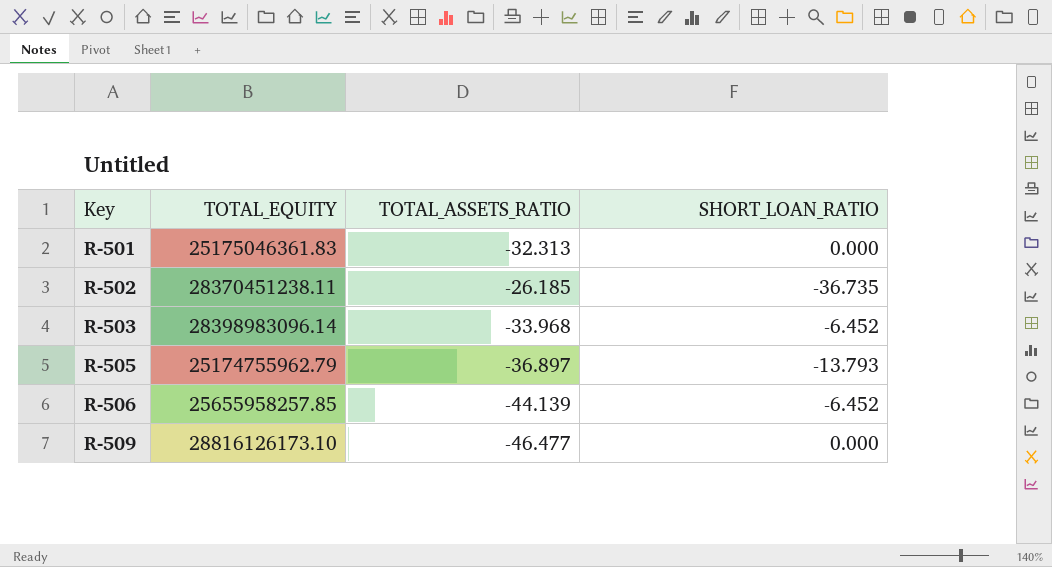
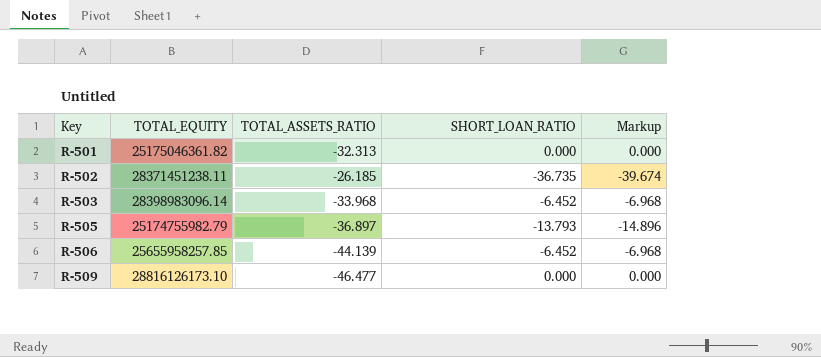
column Markup | formula: none -> [SHORT_LOAN_RATIO] * 1.08
R-501 | TOTAL_EQUITY: 25175046361.83 -> 25175046361.82
R-502 | TOTAL_EQUITY: 28370451238.11 -> 28371451238.11
R-505 | TOTAL_EQUITY: 25174755962.79 -> 25174755982.79

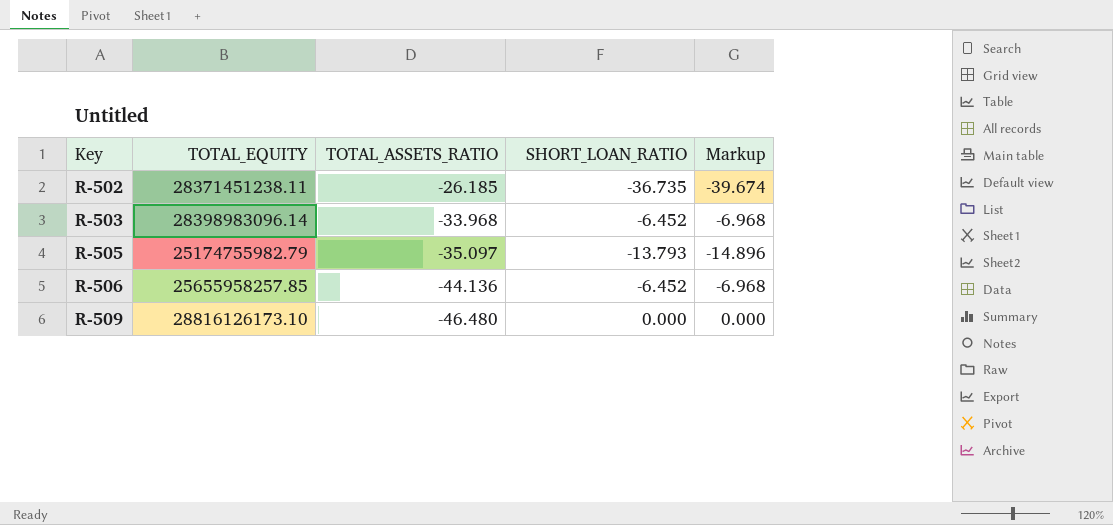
row R-501: 25175046361.82 | -32.313 | 0.000 | 0.000 -> none
R-505 | TOTAL_ASSETS_RATIO: -36.897 -> -35.097
R-506 | TOTAL_ASSETS_RATIO: -44.139 -> -44.136
R-509 | TOTAL_ASSETS_RATIO: -46.477 -> -46.480

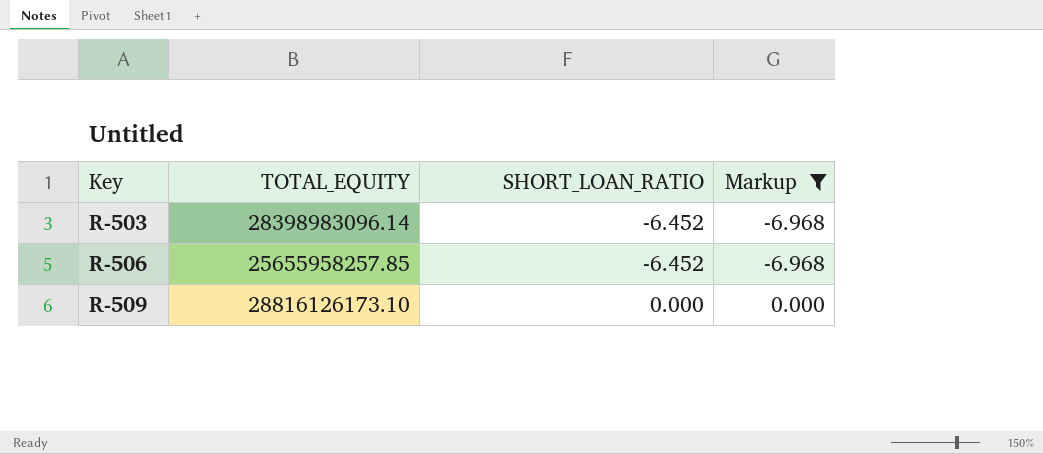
filter: none -> Markup >= -6.968
column TOTAL_ASSETS_RATIO | position: 3 -> none

